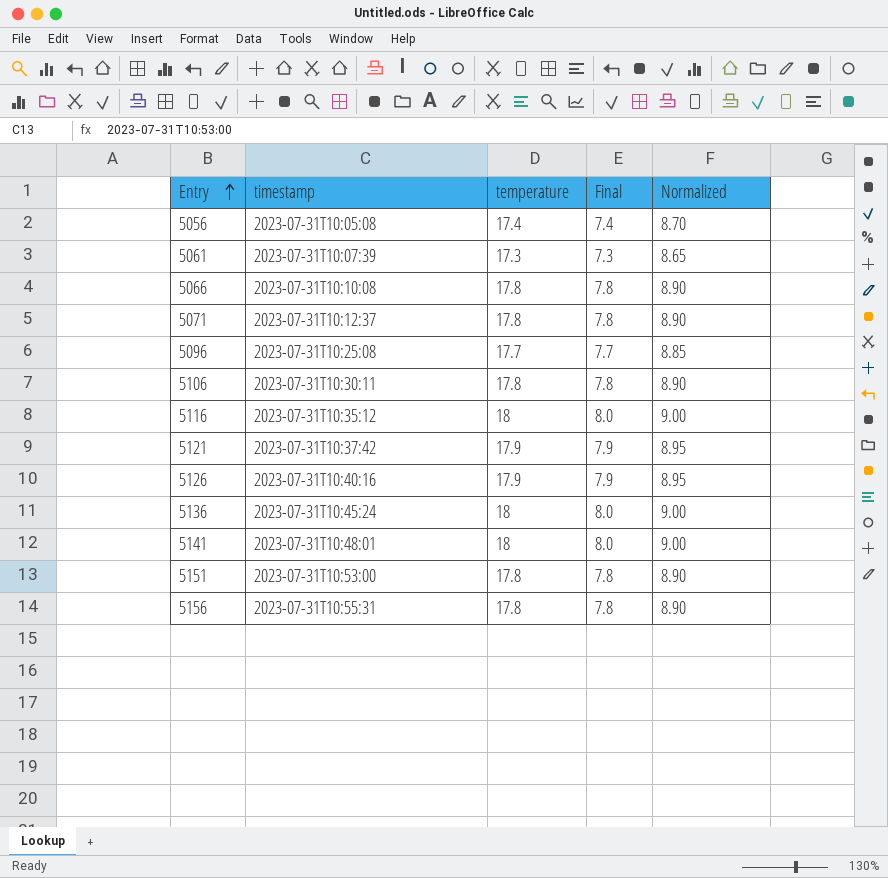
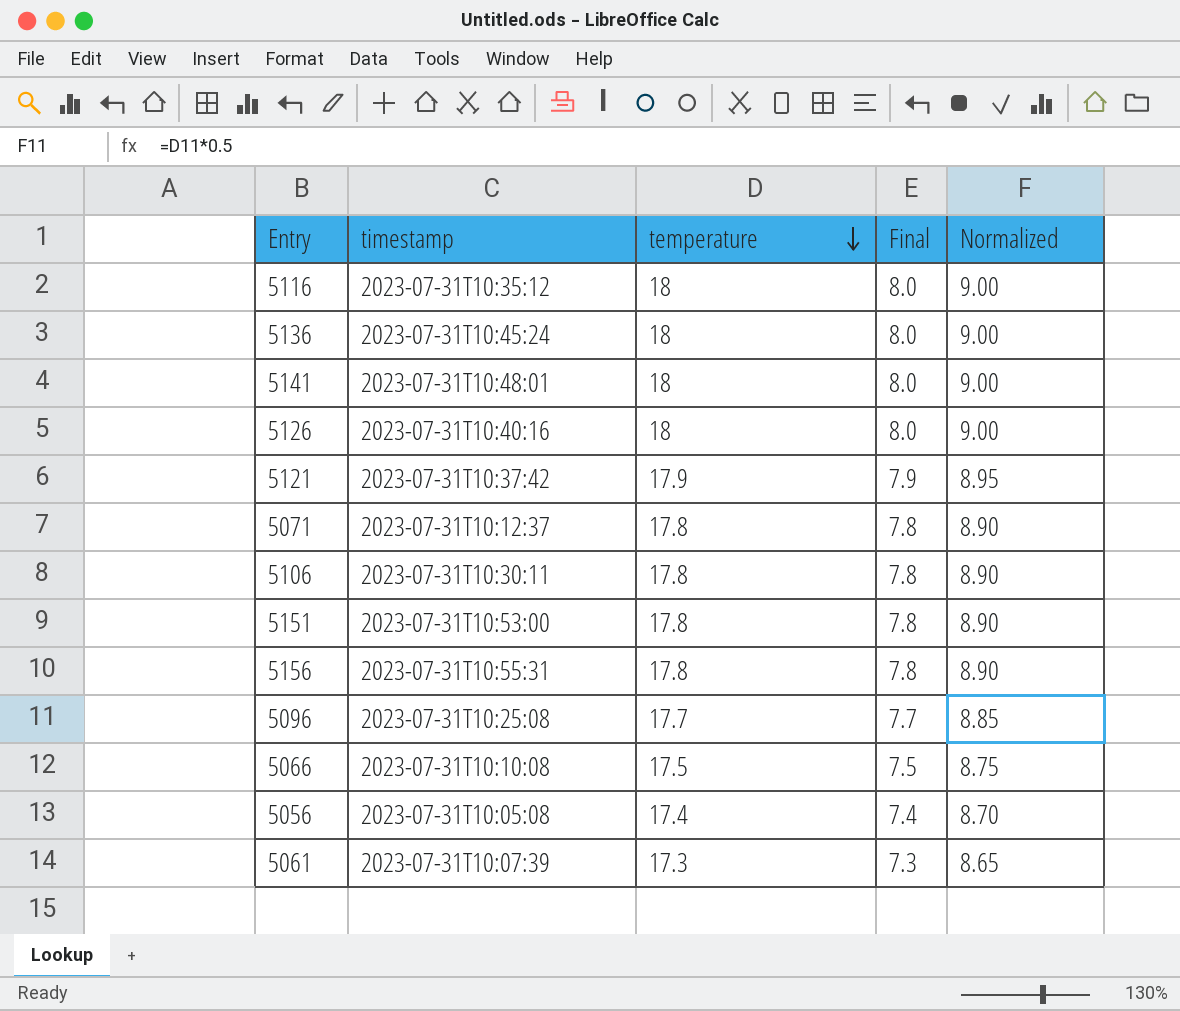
row order: Entry ascending -> temperature descending
5126 | temperature: 17.9 -> 18
5126 | Final: 7.9 -> 8.0
5126 | Normalized: 8.95 -> 9.00
5066 | temperature: 17.8 -> 17.5
5066 | Final: 7.8 -> 7.5
5066 | Normalized: 8.90 -> 8.75

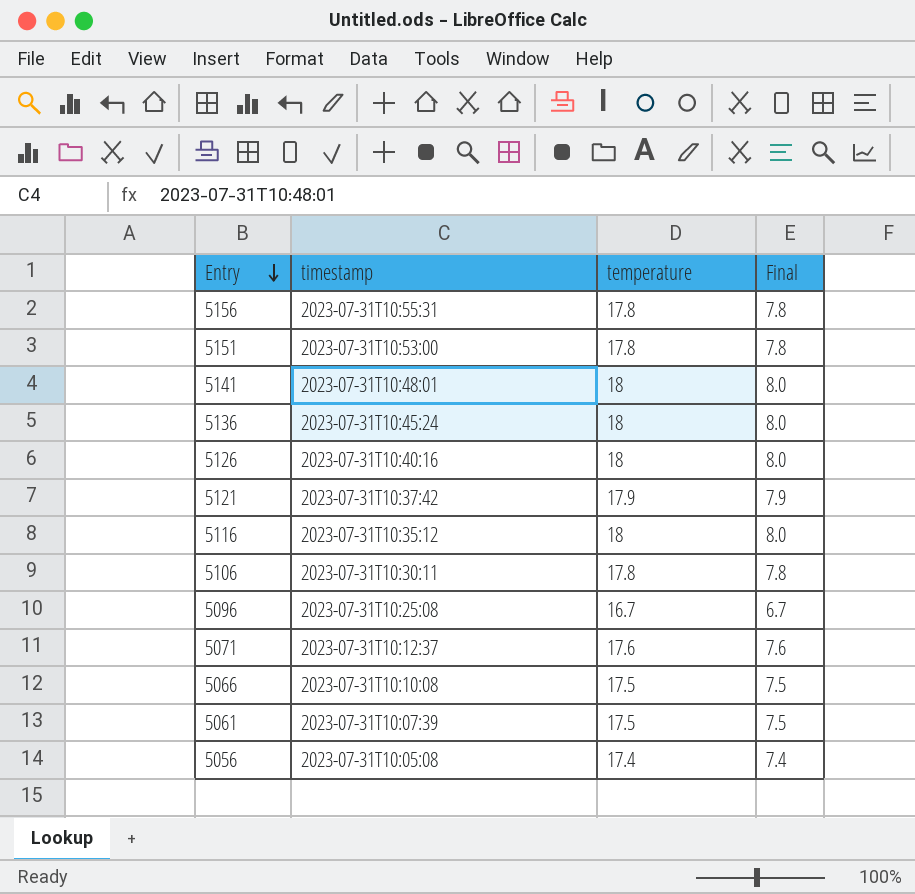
row order: temperature descending -> Entry descending
column Normalized | formula: [temperature] * 0.5 -> none
5096 | temperature: 17.7 -> 16.7
5096 | Final: 7.7 -> 6.7
5071 | temperature: 17.8 -> 17.6
5071 | Final: 7.8 -> 7.6
5061 | temperature: 17.3 -> 17.5
5061 | Final: 7.3 -> 7.5

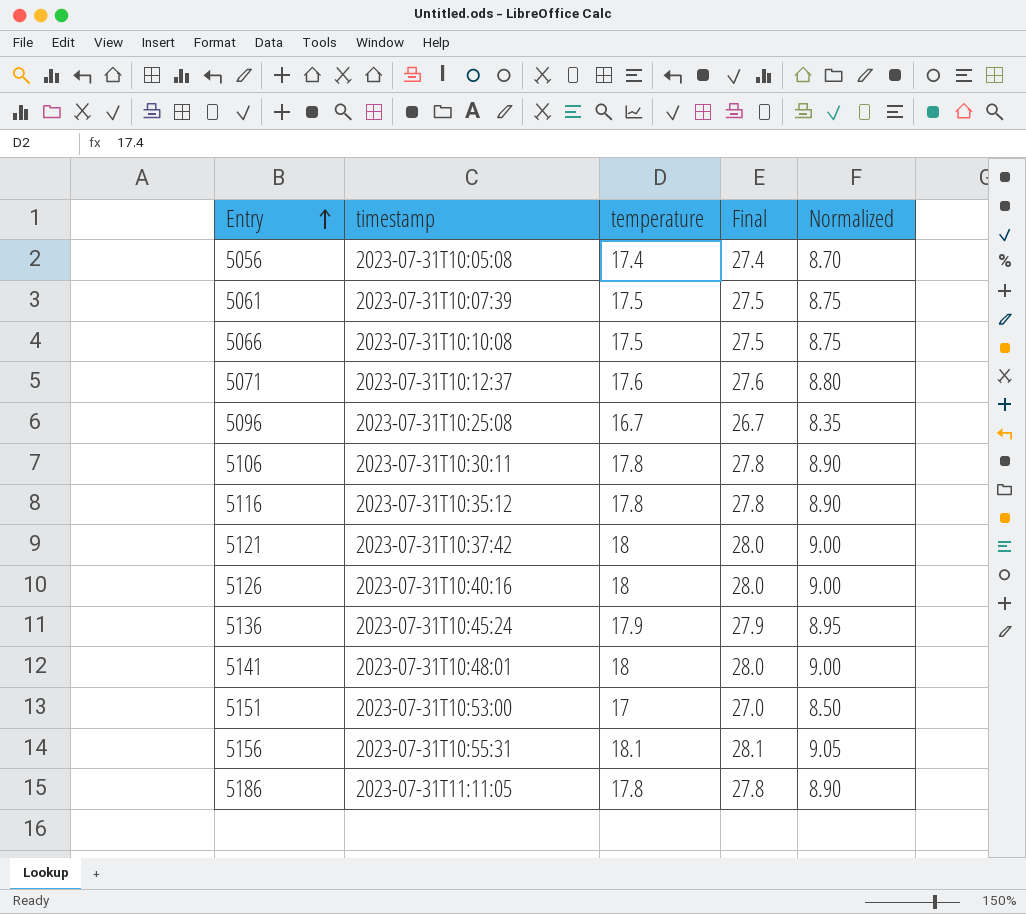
row order: Entry descending -> Entry ascending
column Final | formula: [temperature] - 10 -> [temperature] + 10
column Normalized | formula: none -> [temperature] * 0.5
5116 | temperature: 18 -> 17.8
5121 | temperature: 17.9 -> 18
5136 | temperature: 18 -> 17.9
5151 | temperature: 17.8 -> 17
5156 | temperature: 17.8 -> 18.1
row 5186: none -> 2023-07-31T11:11:05 | 17.8 | 27.8 | 8.90

